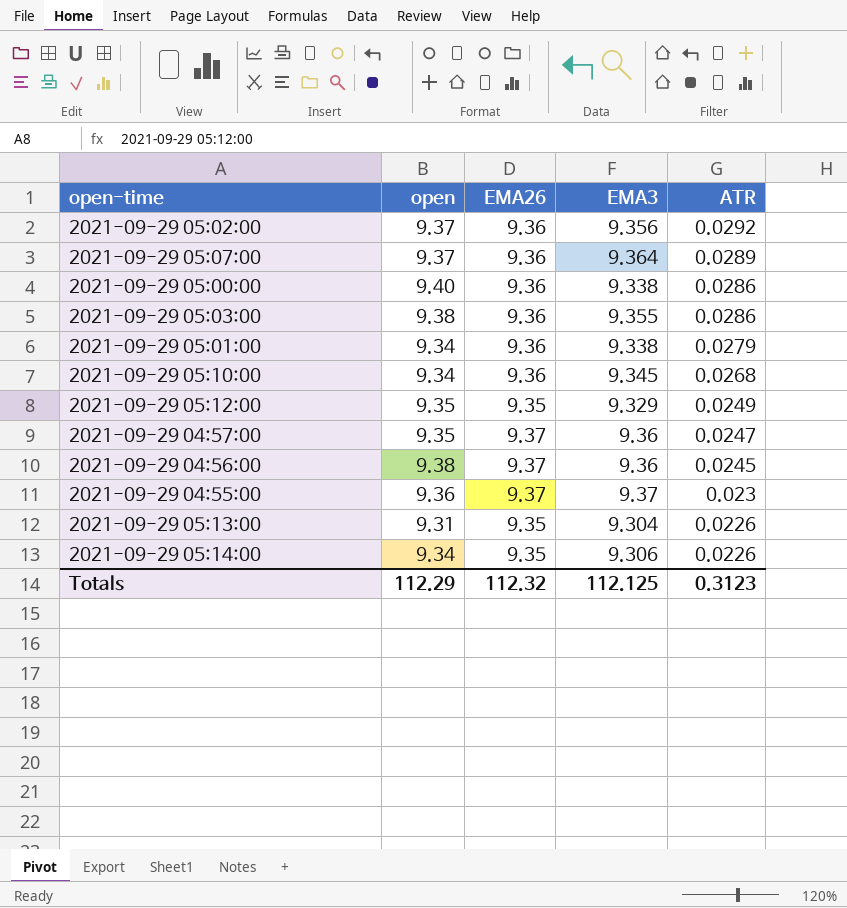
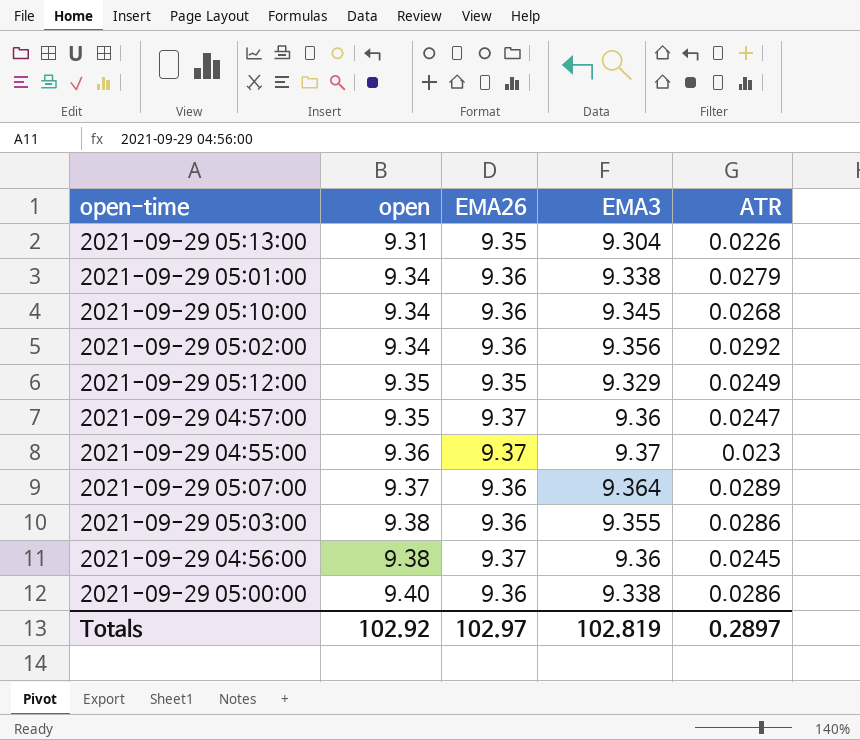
row order: ATR descending -> open ascending
row 2021-09-29 05:14:00: 9.34 | 9.35 | 9.306 | 0.0226 -> none
2021-09-29 05:02:00 | open: 9.37 -> 9.34
Totals | open: 112.29 -> 102.92
Totals | EMA26: 112.32 -> 102.97
Totals | EMA3: 112.125 -> 102.819
Totals | ATR: 0.3123 -> 0.2897

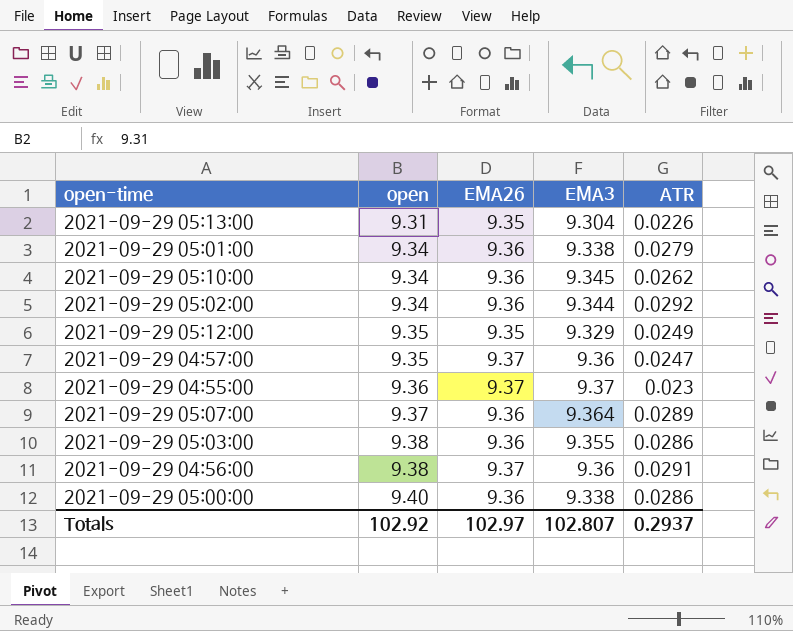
2021-09-29 05:10:00 | ATR: 0.0268 -> 0.0262
2021-09-29 05:02:00 | EMA3: 9.356 -> 9.344
2021-09-29 04:56:00 | ATR: 0.0245 -> 0.0291
Totals | EMA3: 102.819 -> 102.807
Totals | ATR: 0.2897 -> 0.2937

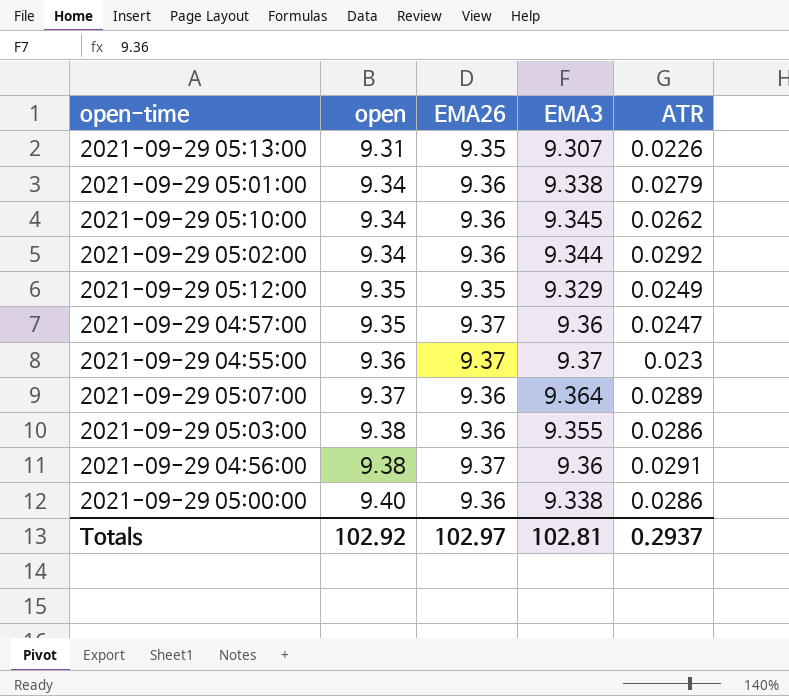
2021-09-29 05:13:00 | EMA3: 9.304 -> 9.307
Totals | EMA3: 102.807 -> 102.81

